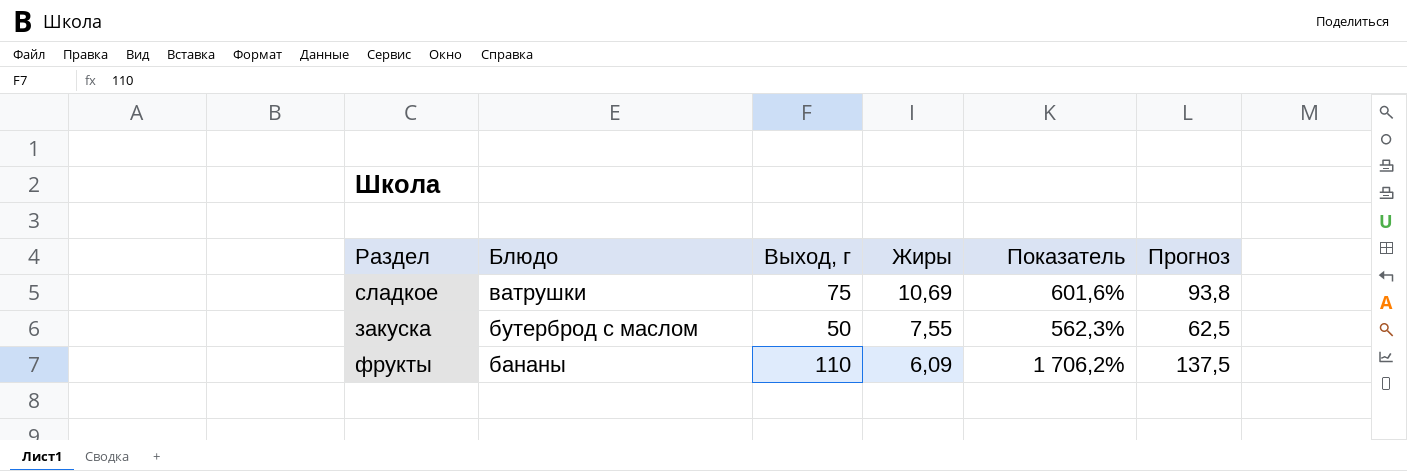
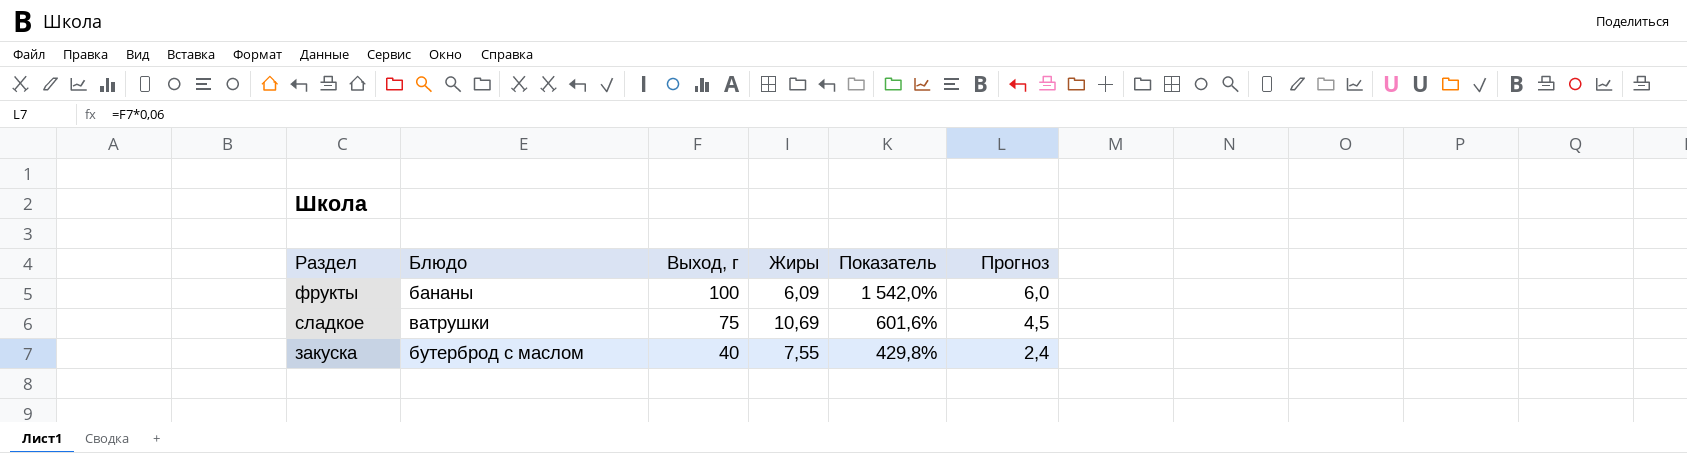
row order: Блюдо descending -> Раздел descending
column Прогноз | formula: [Выход, г] * 1,25 -> [Выход, г] * 0,06
фрукты | Выход, г: 110 -> 100
фрукты | Показатель: 1 706,2% -> 1 542,0%
закуска | Выход, г: 50 -> 40
закуска | Показатель: 562,3% -> 429,8%

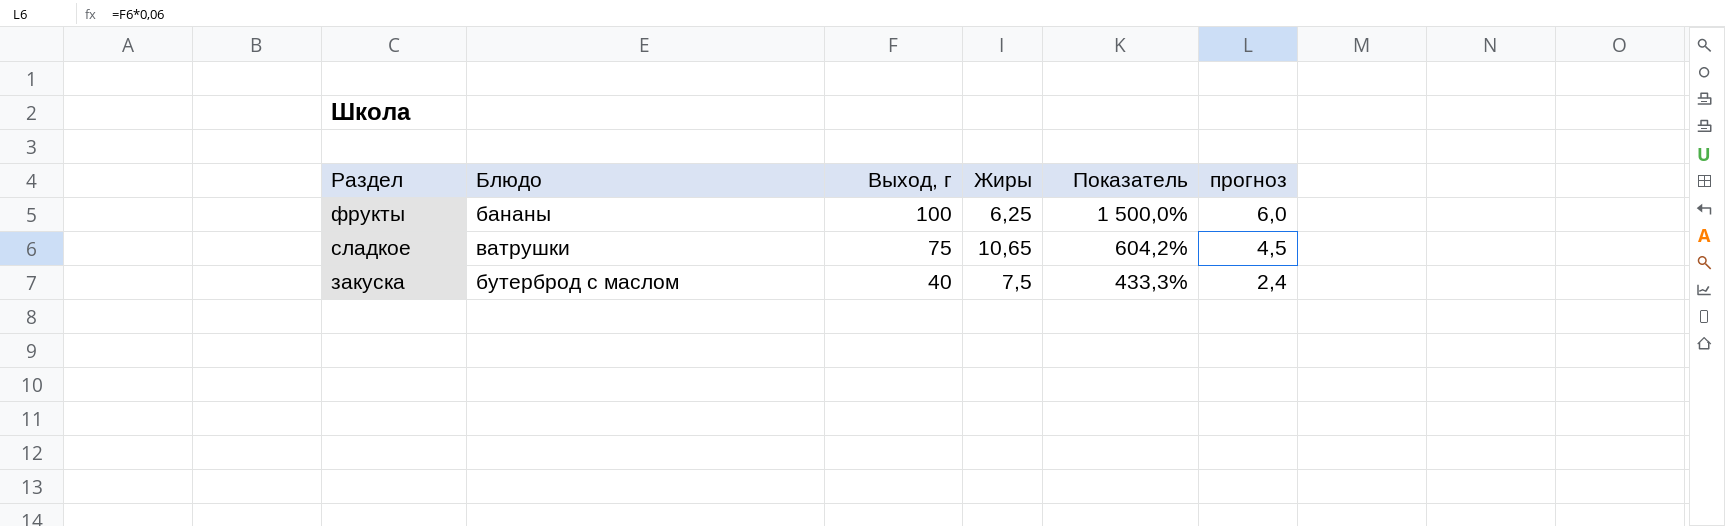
column name: Прогноз -> прогноз
фрукты | Жиры: 6,09 -> 6,25
фрукты | Показатель: 1 542,0% -> 1 500,0%
сладкое | Жиры: 10,69 -> 10,65
сладкое | Показатель: 601,6% -> 604,2%
закуска | Жиры: 7,55 -> 7,5
закуска | Показатель: 429,8% -> 433,3%

